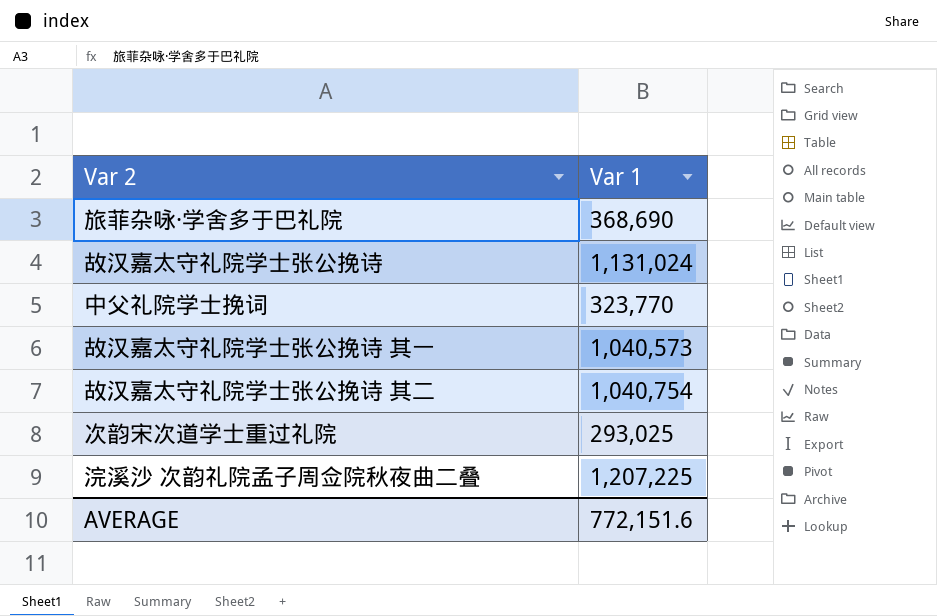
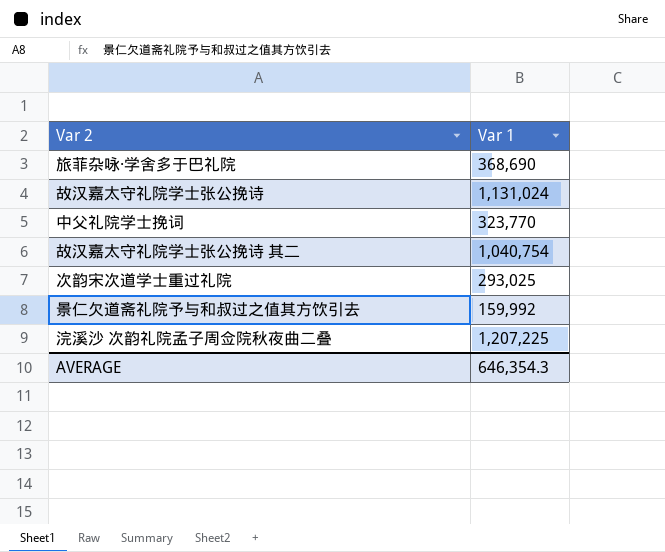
row 故汉嘉太守礼院学士张公挽诗 其一: 1,040,573 -> none
row 景仁欠道斋礼院予与和叔过之值其方饮引去: none -> 159,992
AVERAGE | Var 1: 772,151.6 -> 646,354.3

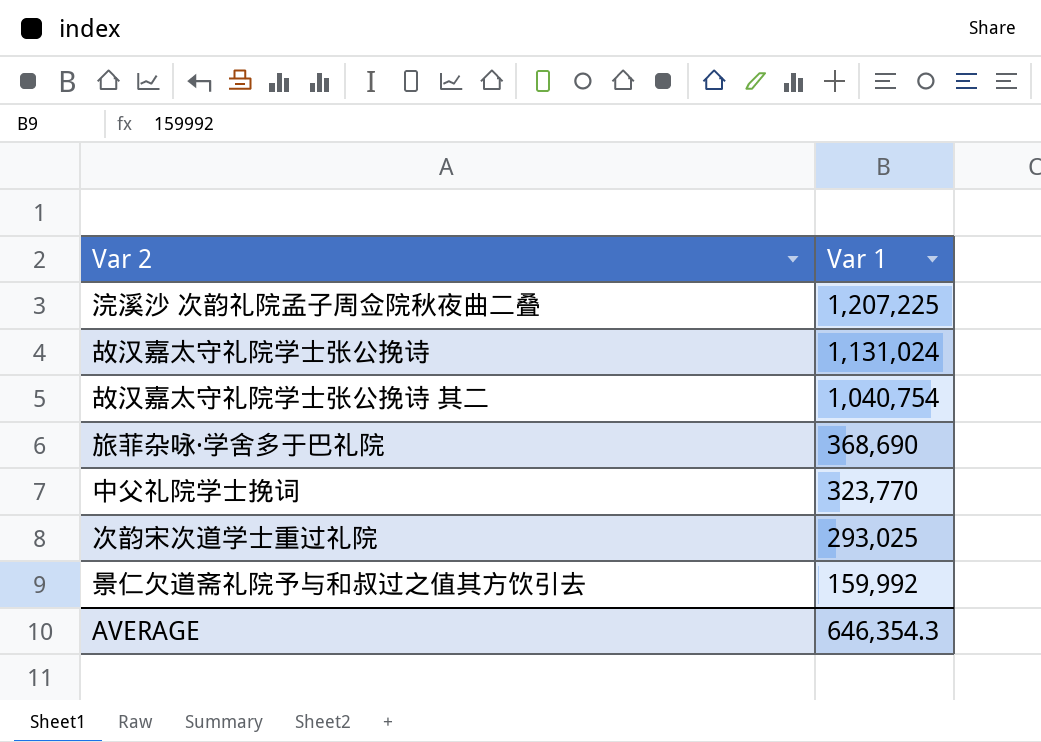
row order: none -> Var 1 descending

